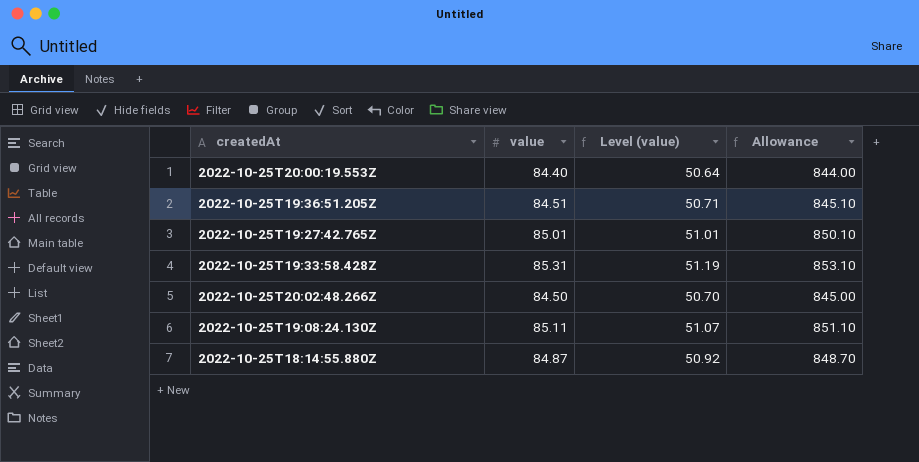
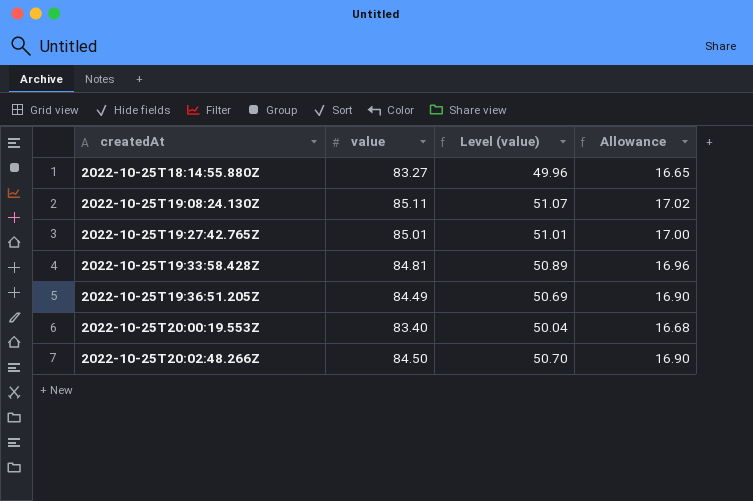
row order: none -> createdAt ascending
column Allowance | formula: [value] * 10 -> [value] * 0.2
2022-10-25T18:14:55.880Z | value: 84.87 -> 83.27
2022-10-25T18:14:55.880Z | Level (value): 50.92 -> 49.96
2022-10-25T19:33:58.428Z | value: 85.31 -> 84.81
2022-10-25T19:33:58.428Z | Level (value): 51.19 -> 50.89
2022-10-25T19:36:51.205Z | value: 84.51 -> 84.49
2022-10-25T19:36:51.205Z | Level (value): 50.71 -> 50.69
2022-10-25T20:00:19.553Z | value: 84.40 -> 83.40
2022-10-25T20:00:19.553Z | Level (value): 50.64 -> 50.04

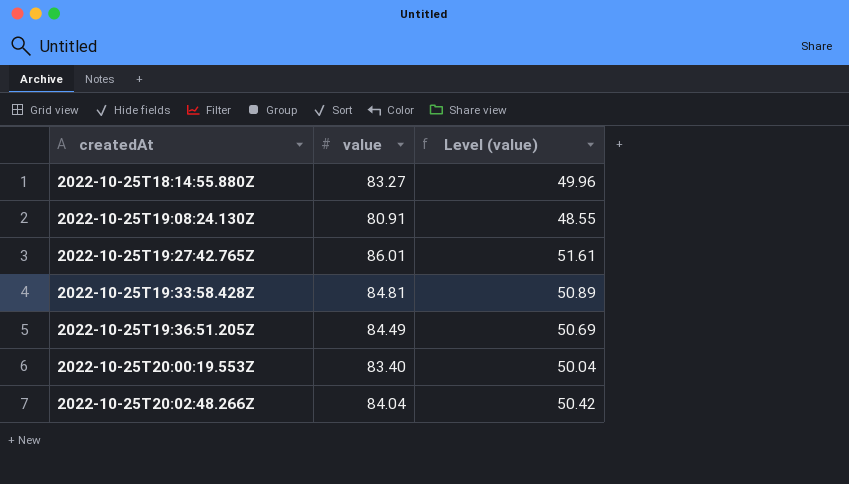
column Allowance | formula: [value] * 0.2 -> none
2022-10-25T19:08:24.130Z | value: 85.11 -> 80.91
2022-10-25T19:08:24.130Z | Level (value): 51.07 -> 48.55
2022-10-25T19:27:42.765Z | value: 85.01 -> 86.01
2022-10-25T19:27:42.765Z | Level (value): 51.01 -> 51.61
2022-10-25T20:02:48.266Z | value: 84.50 -> 84.04
2022-10-25T20:02:48.266Z | Level (value): 50.70 -> 50.42

